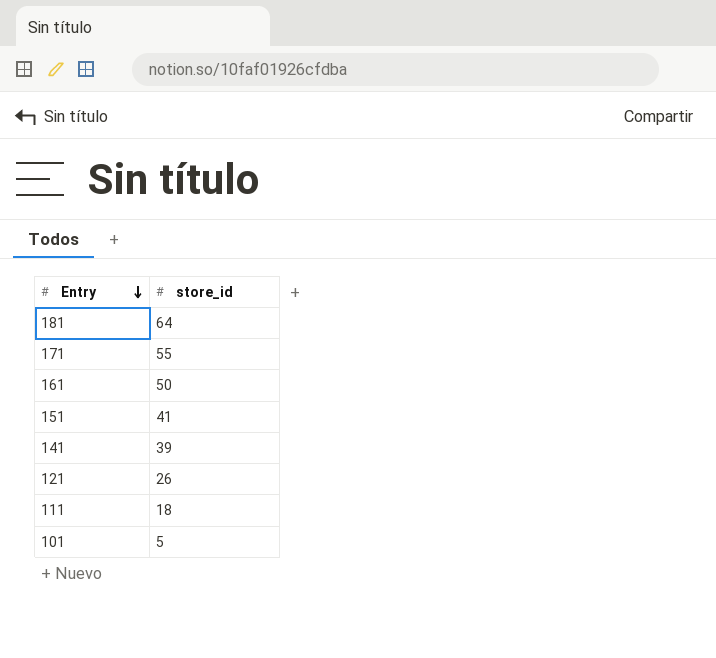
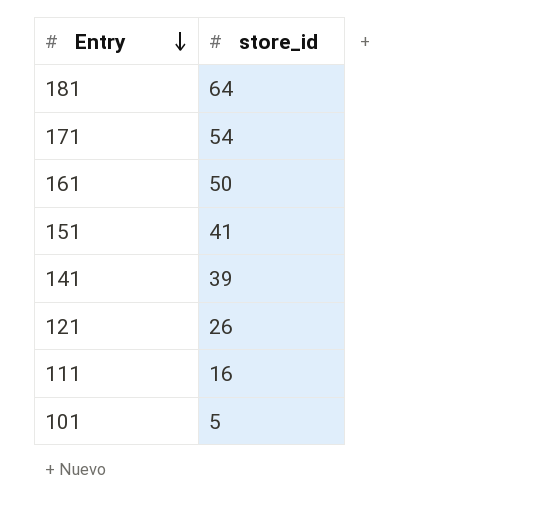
171 | store_id: 55 -> 54
111 | store_id: 18 -> 16

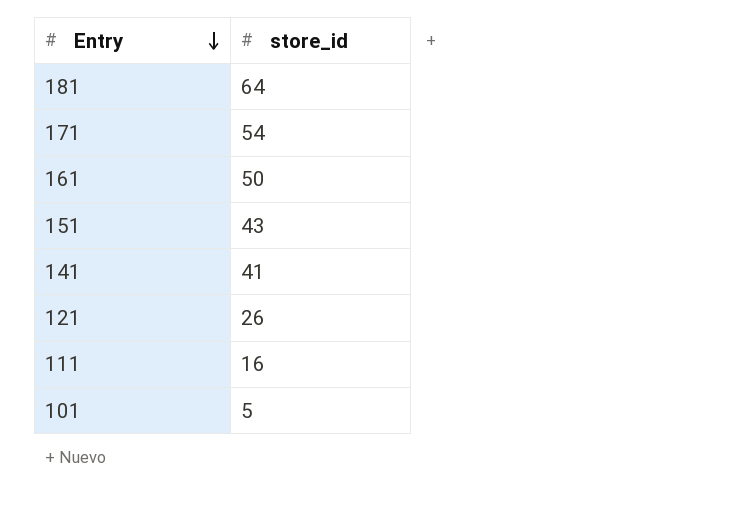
151 | store_id: 41 -> 43
141 | store_id: 39 -> 41

